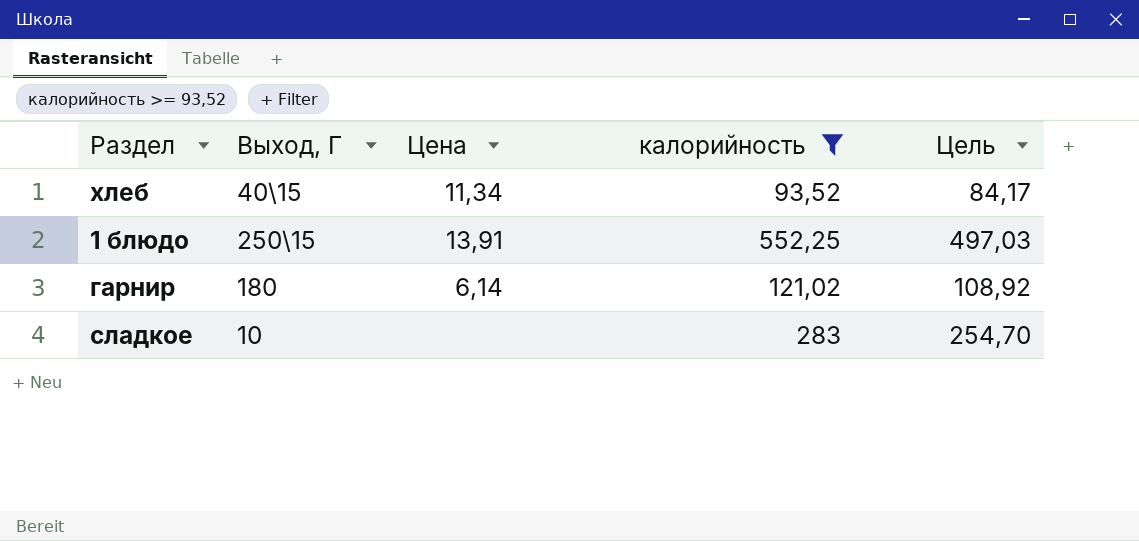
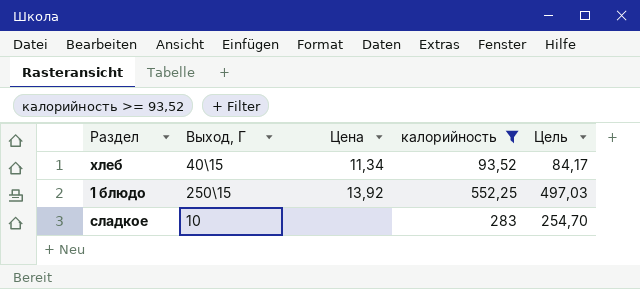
row гарнир: 180 | 6,14 | 121,02 | 108,92 -> none
1 блюдо | Цена: 13,91 -> 13,92

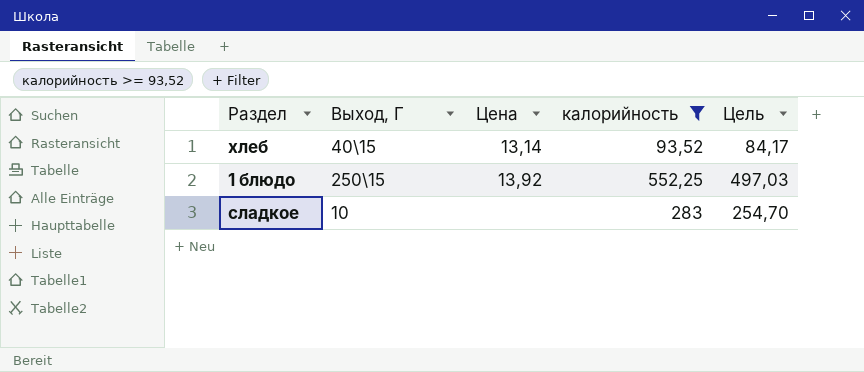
хлеб | Цена: 11,34 -> 13,14

